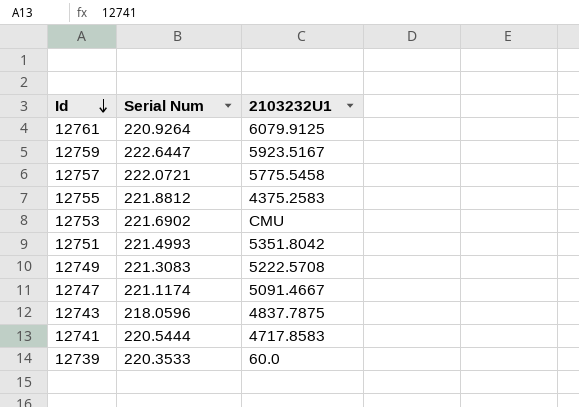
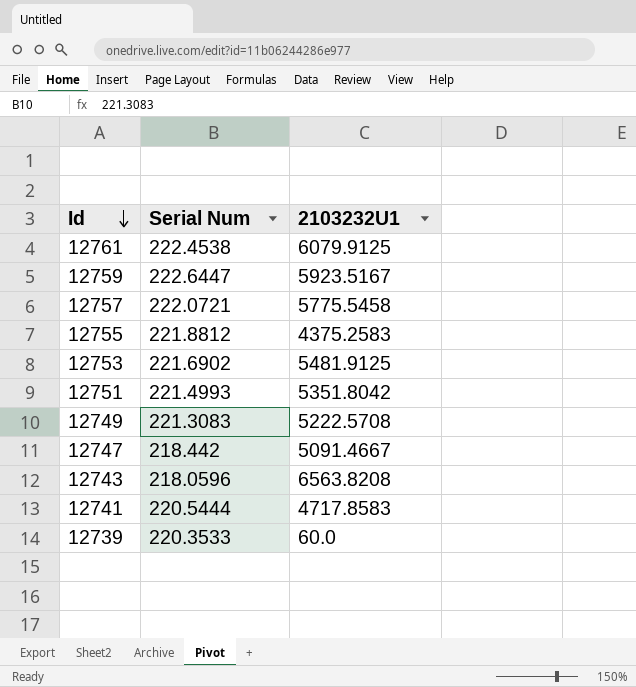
12761 | Serial Num: 220.9264 -> 222.4538
12753 | 2103232U1: CMU -> 5481.9125
12747 | Serial Num: 221.1174 -> 218.442
12743 | 2103232U1: 4837.7875 -> 6563.8208

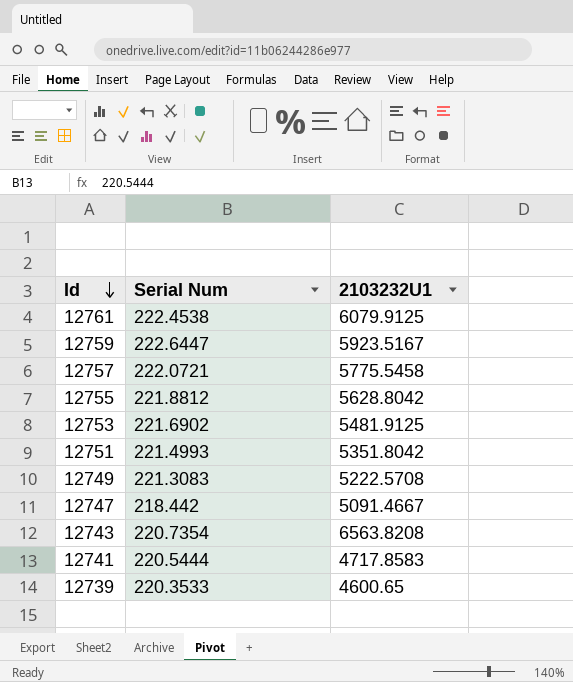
12755 | 2103232U1: 4375.2583 -> 5628.8042
12743 | Serial Num: 218.0596 -> 220.7354
12739 | 2103232U1: 60.0 -> 4600.65

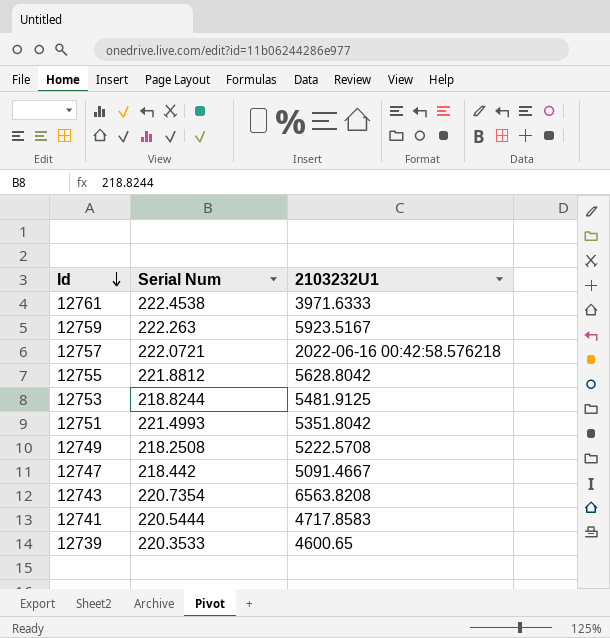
12761 | 2103232U1: 6079.9125 -> 3971.6333
12759 | Serial Num: 222.6447 -> 222.263
12757 | 2103232U1: 5775.5458 -> 2022-06-16 00:42:58.576218
12753 | Serial Num: 221.6902 -> 218.8244
12749 | Serial Num: 221.3083 -> 218.2508

